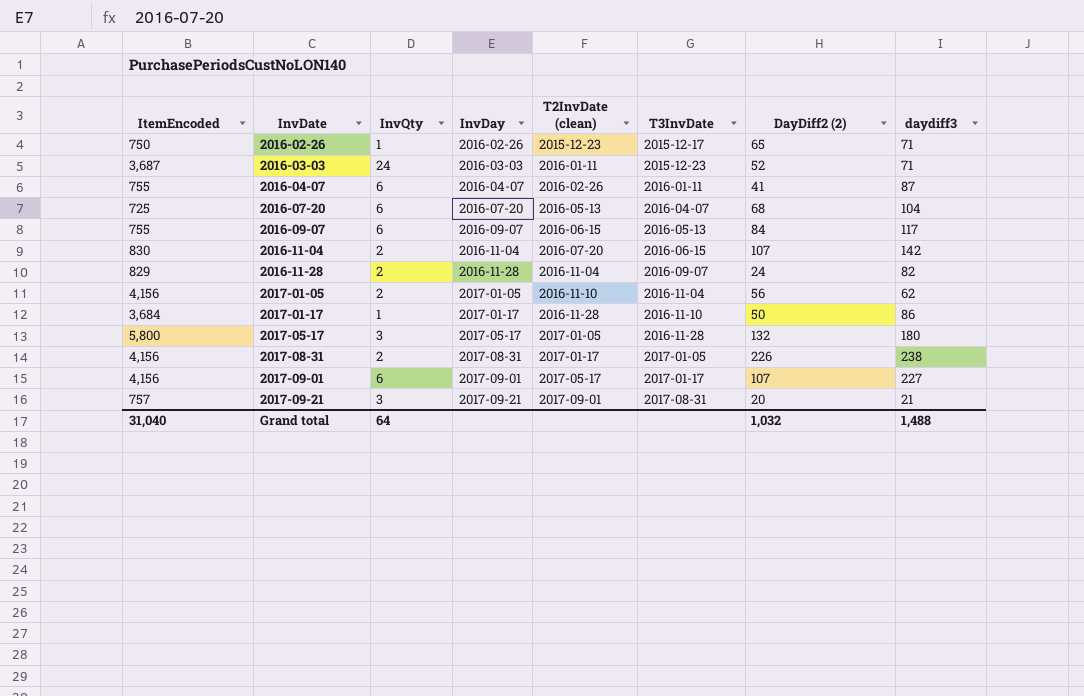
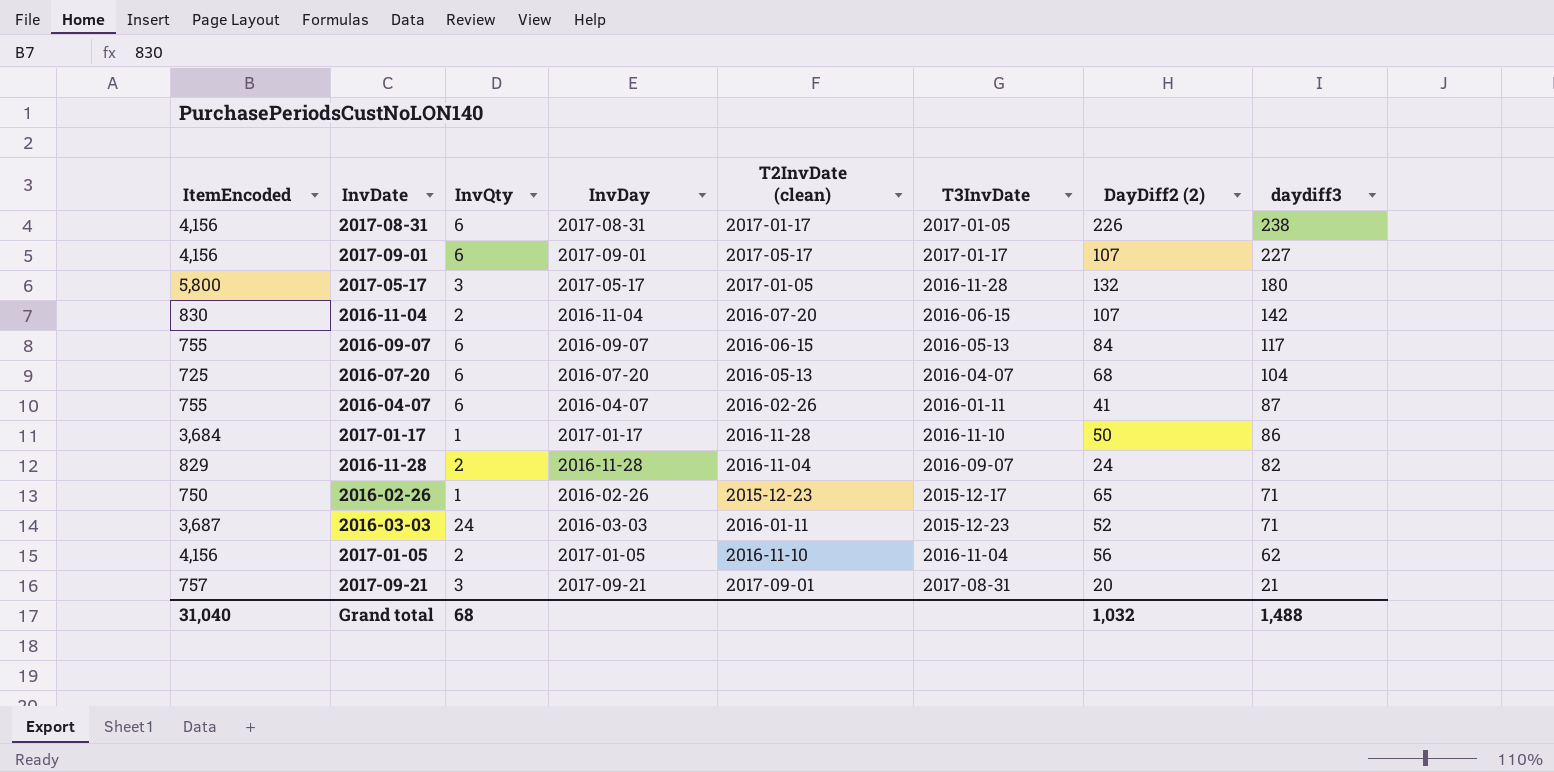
row order: InvDate ascending -> daydiff3 descending
2017-08-31 | InvQty: 2 -> 6
Grand total | InvQty: 64 -> 68

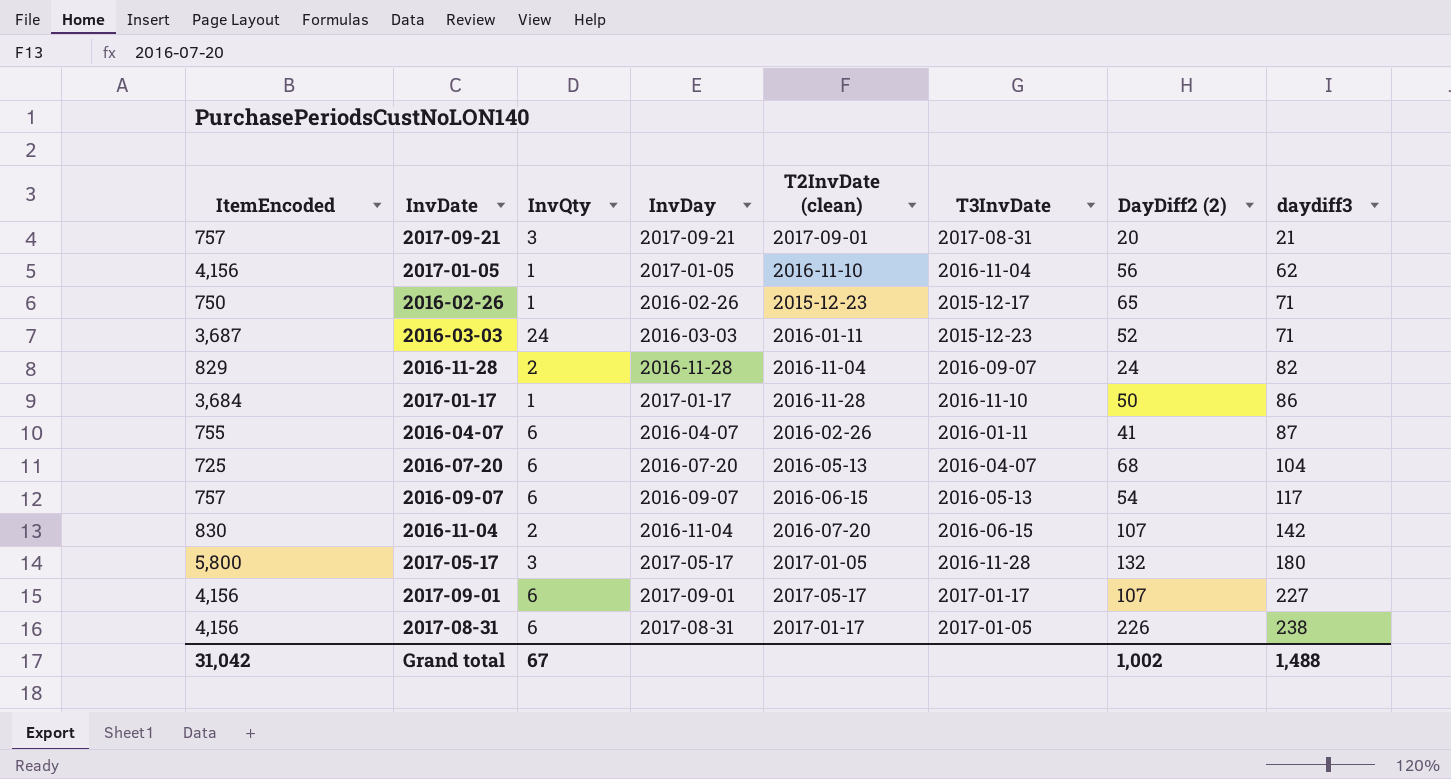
row order: daydiff3 descending -> daydiff3 ascending
2017-01-05 | InvQty: 2 -> 1
2016-09-07 | ItemEncoded: 755 -> 757
2016-09-07 | DayDiff2 (2): 84 -> 54
Grand total | ItemEncoded: 31,040 -> 31,042
Grand total | InvQty: 68 -> 67
Grand total | DayDiff2 (2): 1,032 -> 1,002

